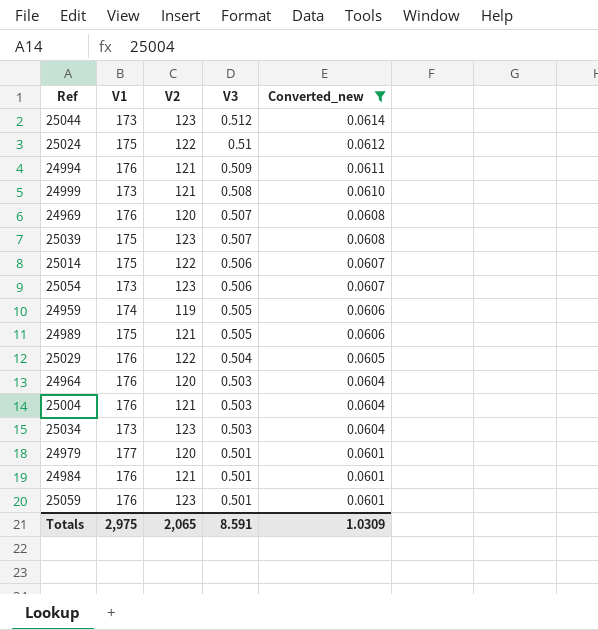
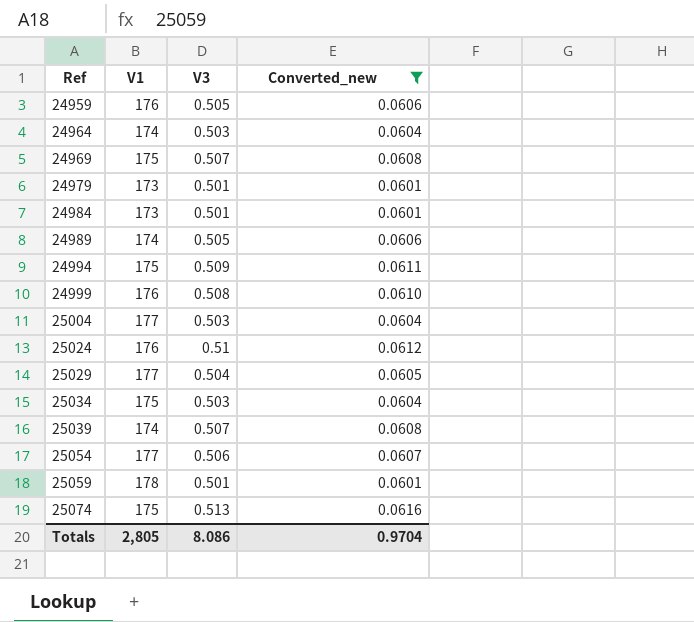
row order: V3 descending -> Ref ascending
column V2 | position: 3 -> none
row 25044: 173 | 123 | 0.512 | 0.0614 -> none
row 25014: 175 | 122 | 0.506 | 0.0607 -> none
24959 | V1: 174 -> 176
24964 | V1: 176 -> 174
24969 | V1: 176 -> 175
24979 | V1: 177 -> 173
24984 | V1: 176 -> 173
24989 | V1: 175 -> 174
24994 | V1: 176 -> 175
24999 | V1: 173 -> 176
25004 | V1: 176 -> 177
25024 | V1: 175 -> 176
25029 | V1: 176 -> 177
25034 | V1: 173 -> 175
25039 | V1: 175 -> 174
25054 | V1: 173 -> 177
25059 | V1: 176 -> 178
row 25074: none -> 175 | 0.513 | 0.0616
Totals | V1: 2,975 -> 2,805
Totals | V3: 8.591 -> 8.086
Totals | Converted_new: 1.0309 -> 0.9704

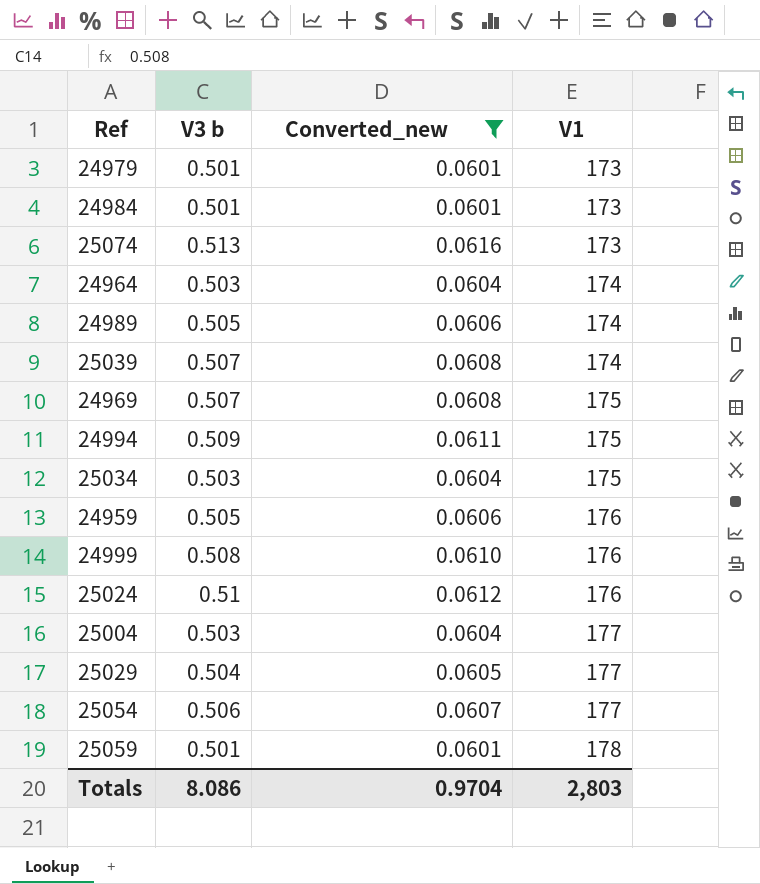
row order: Ref ascending -> V1 ascending
column name: V3 -> V3 b
column V1 | position: 2 -> 4
25074 | V1: 175 -> 173
Totals | V1: 2,805 -> 2,803

